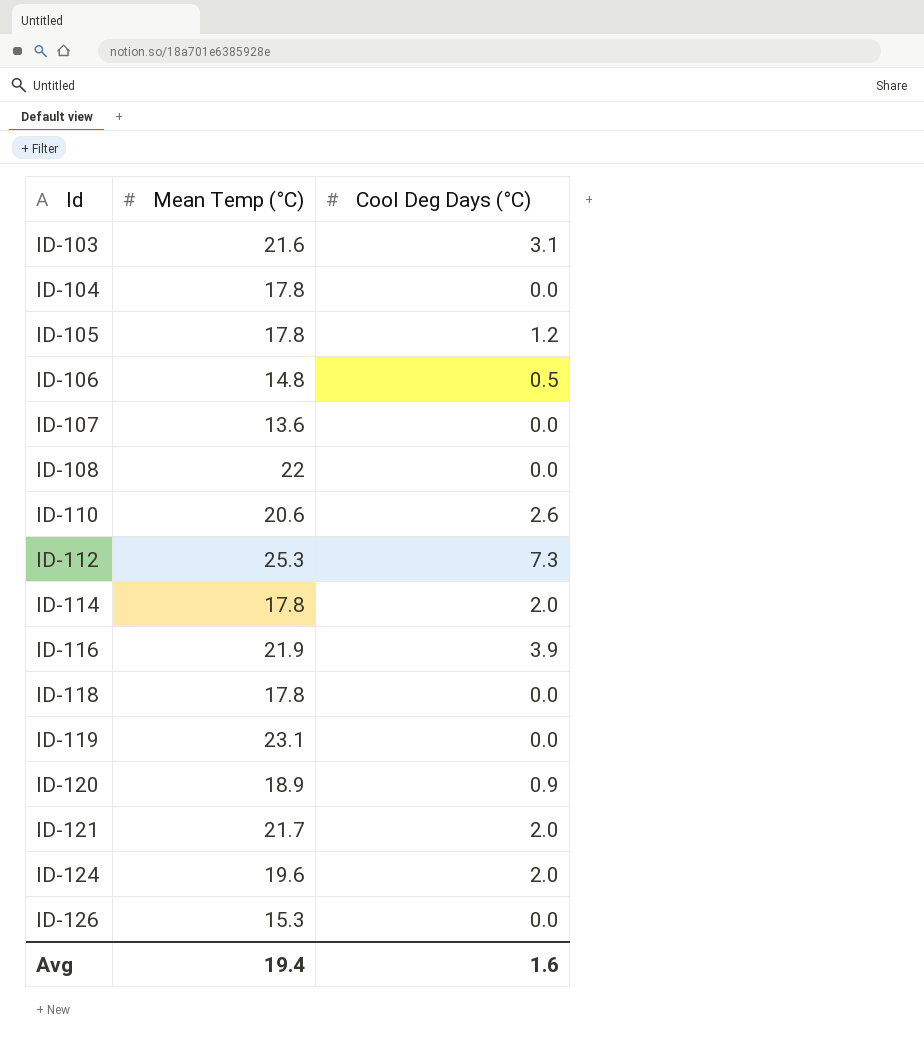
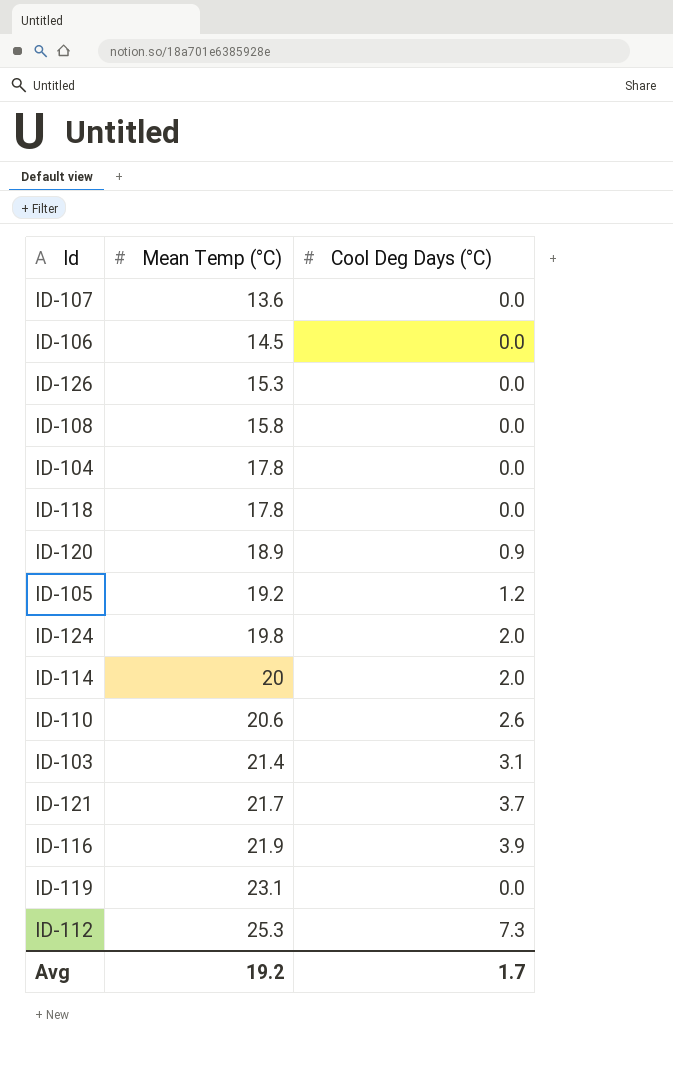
row order: Id ascending -> Mean Temp (°C) ascending
ID-106 | Mean Temp (°C): 14.8 -> 14.5
ID-106 | Cool Deg Days (°C): 0.5 -> 0.0
ID-108 | Mean Temp (°C): 22 -> 15.8
ID-105 | Mean Temp (°C): 17.8 -> 19.2
ID-124 | Mean Temp (°C): 19.6 -> 19.8
ID-114 | Mean Temp (°C): 17.8 -> 20
ID-103 | Mean Temp (°C): 21.6 -> 21.4
ID-121 | Cool Deg Days (°C): 2.0 -> 3.7
Avg | Mean Temp (°C): 19.4 -> 19.2
Avg | Cool Deg Days (°C): 1.6 -> 1.7

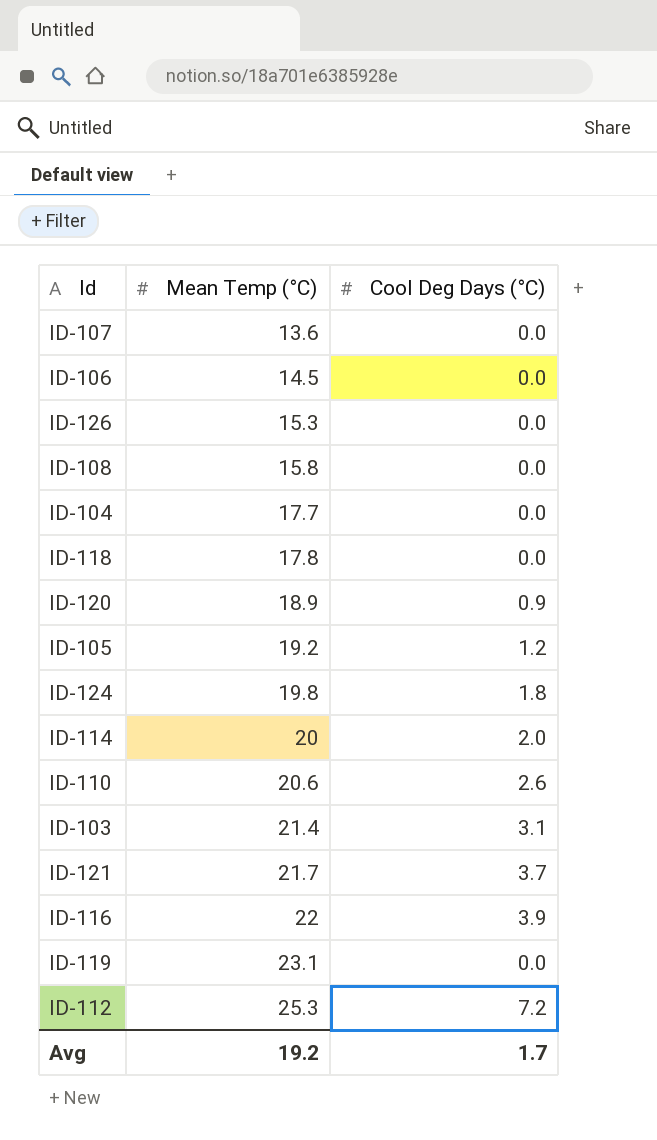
ID-104 | Mean Temp (°C): 17.8 -> 17.7
ID-124 | Cool Deg Days (°C): 2.0 -> 1.8
ID-116 | Mean Temp (°C): 21.9 -> 22
ID-112 | Cool Deg Days (°C): 7.3 -> 7.2

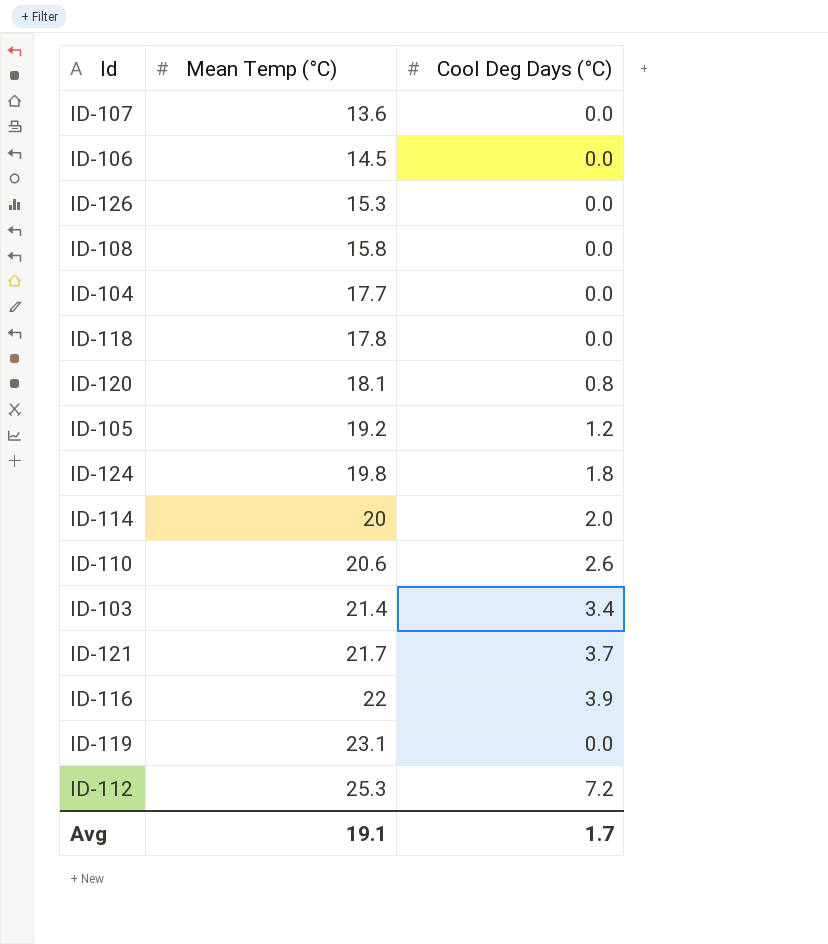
ID-120 | Mean Temp (°C): 18.9 -> 18.1
ID-120 | Cool Deg Days (°C): 0.9 -> 0.8
ID-103 | Cool Deg Days (°C): 3.1 -> 3.4
Avg | Mean Temp (°C): 19.2 -> 19.1

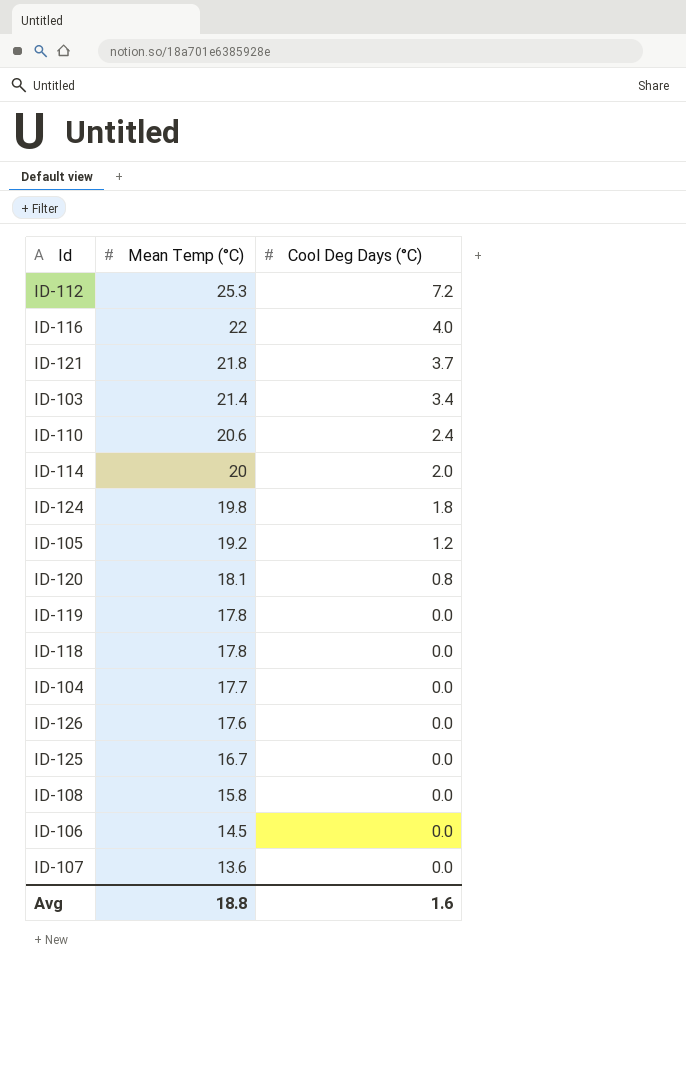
row order: Mean Temp (°C) ascending -> Mean Temp (°C) descending
ID-116 | Cool Deg Days (°C): 3.9 -> 4.0
ID-121 | Mean Temp (°C): 21.7 -> 21.8
ID-110 | Cool Deg Days (°C): 2.6 -> 2.4
ID-119 | Mean Temp (°C): 23.1 -> 17.8
ID-126 | Mean Temp (°C): 15.3 -> 17.6
row ID-125: none -> 16.7 | 0.0
Avg | Mean Temp (°C): 19.1 -> 18.8
Avg | Cool Deg Days (°C): 1.7 -> 1.6

